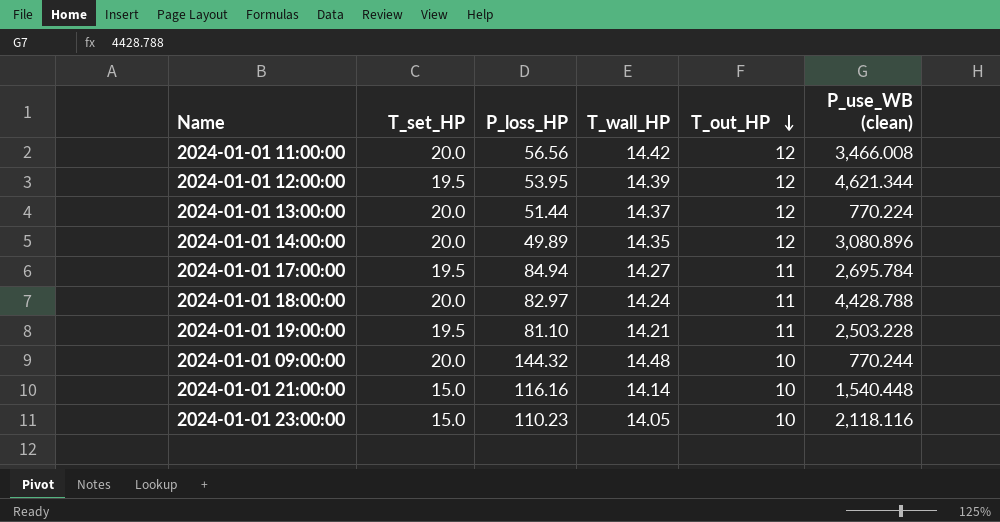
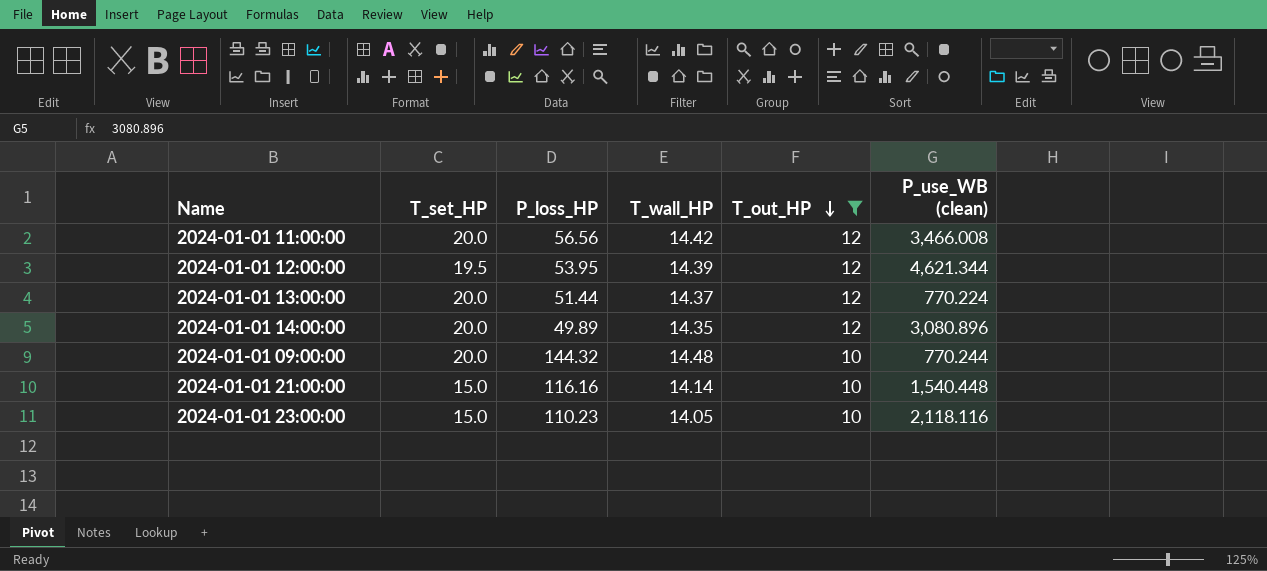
filter: none -> T_out_HP != 11

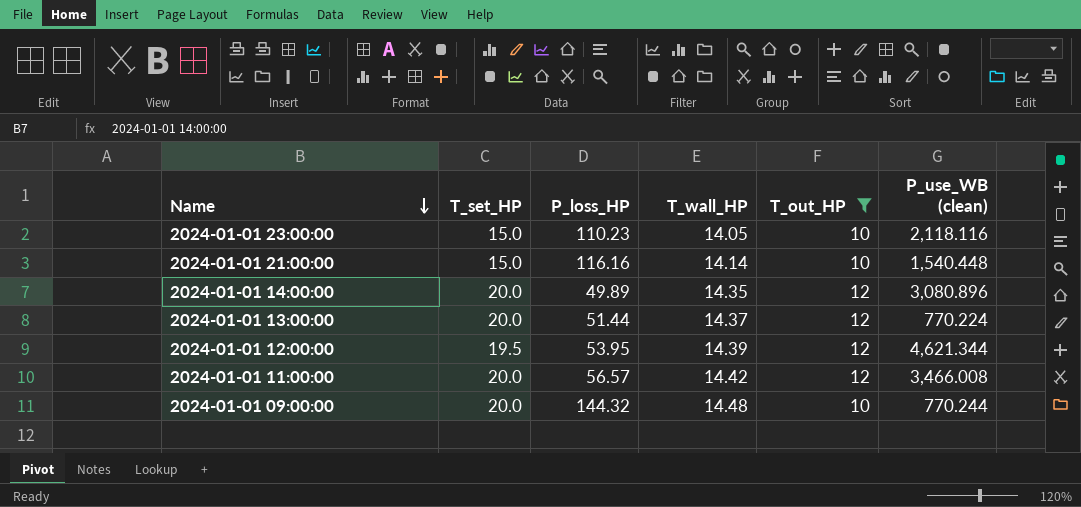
row order: T_out_HP descending -> Name descending
2024-01-01 11:00:00 | P_loss_HP: 56.56 -> 56.57

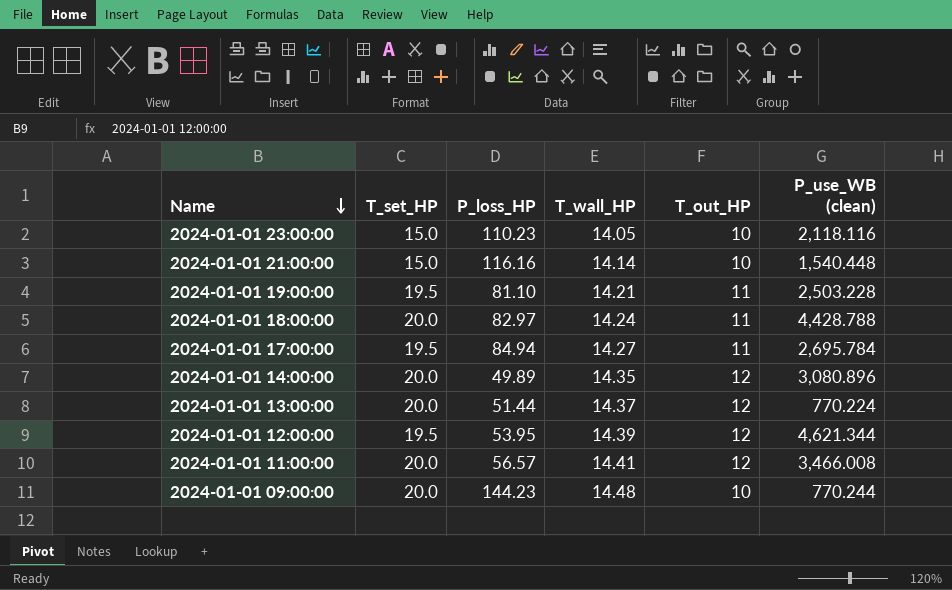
filter: T_out_HP != 11 -> none
2024-01-01 11:00:00 | T_wall_HP: 14.42 -> 14.41
2024-01-01 09:00:00 | P_loss_HP: 144.32 -> 144.23

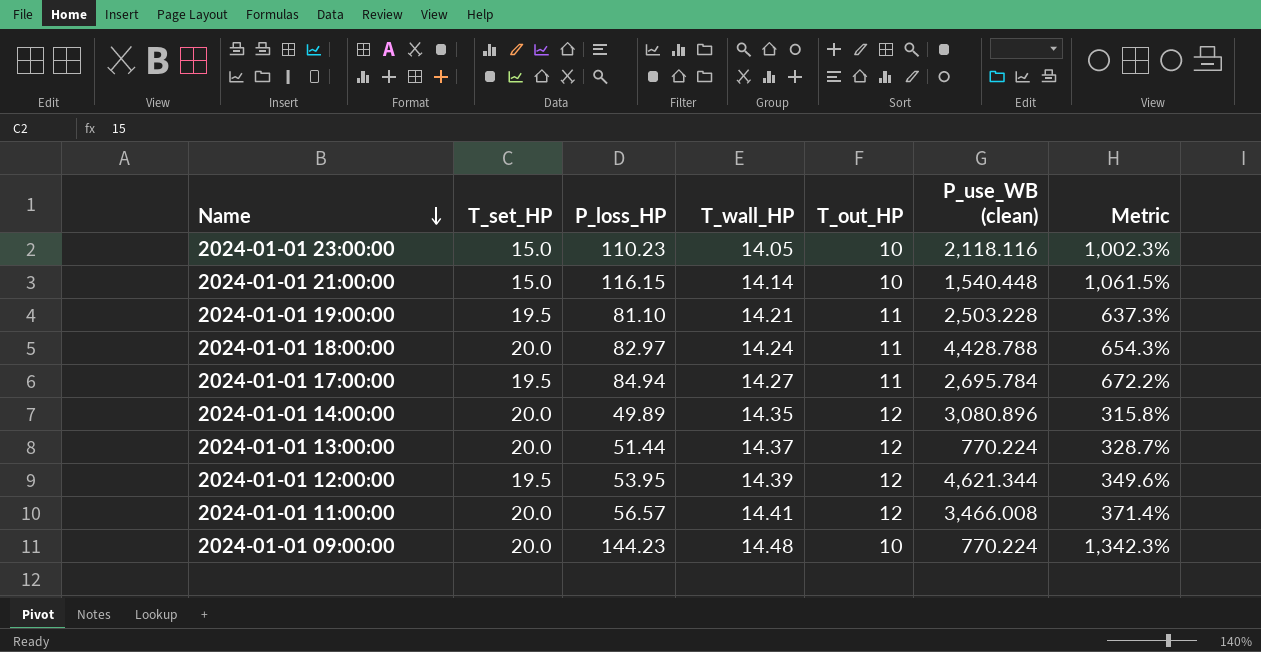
column Metric | formula: none -> ([P_loss_HP] - [T_out_HP]) / [T_out_HP]
2024-01-01 21:00:00 | P_loss_HP: 116.16 -> 116.15
2024-01-01 09:00:00 | P_use_WB (clean): 770.244 -> 770.224

